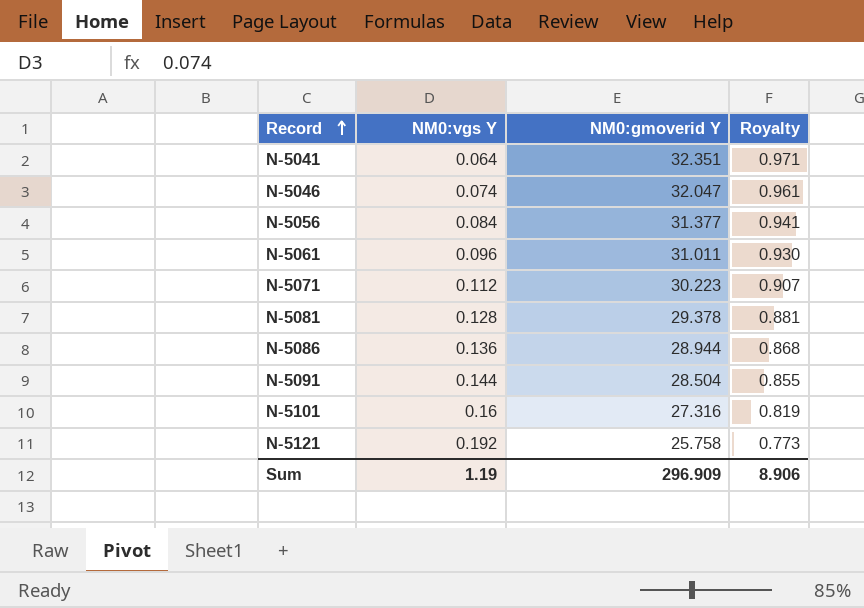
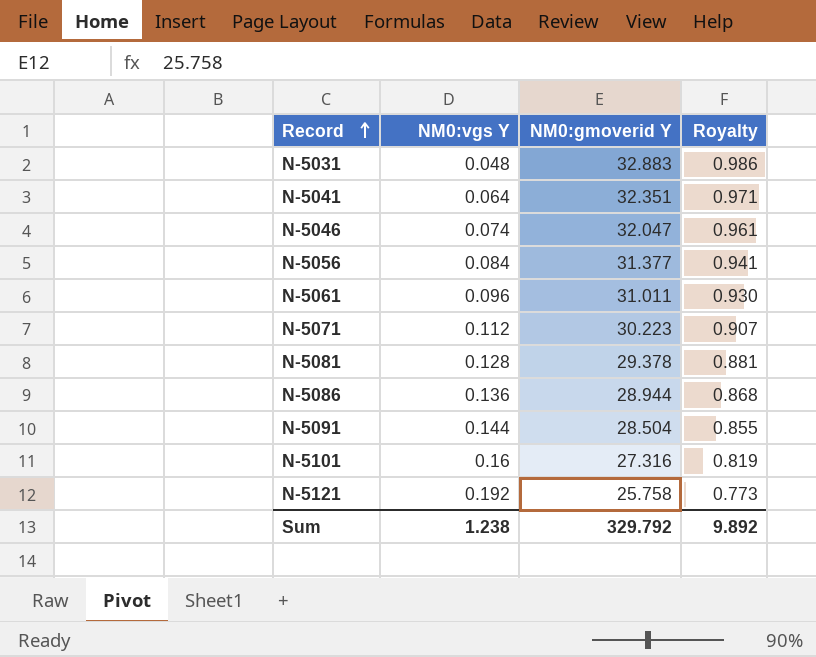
row N-5031: none -> 0.048 | 32.883 | 0.986
Sum | NM0:vgs Y: 1.19 -> 1.238
Sum | NM0:gmoverid Y: 296.909 -> 329.792
Sum | Royalty: 8.906 -> 9.892

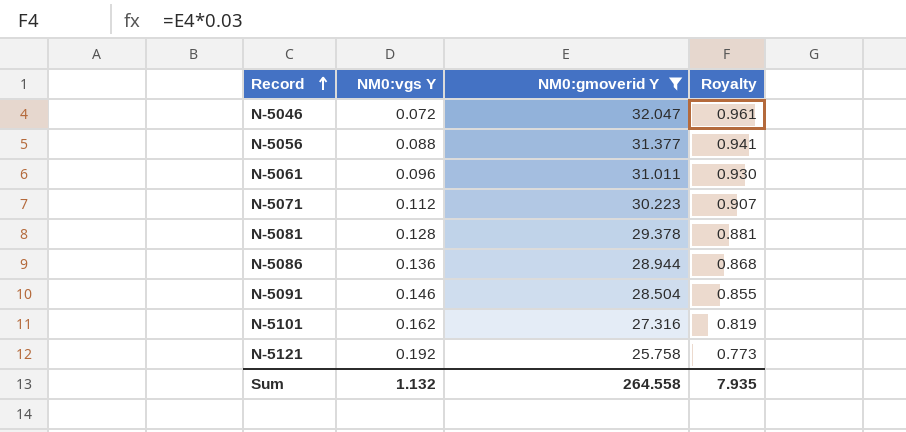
filter: none -> NM0:gmoverid Y <= 32.047
N-5046 | NM0:vgs Y: 0.074 -> 0.072
N-5056 | NM0:vgs Y: 0.084 -> 0.088
N-5091 | NM0:vgs Y: 0.144 -> 0.146
N-5101 | NM0:vgs Y: 0.16 -> 0.162
Sum | NM0:vgs Y: 1.238 -> 1.132
Sum | NM0:gmoverid Y: 329.792 -> 264.558
Sum | Royalty: 9.892 -> 7.935

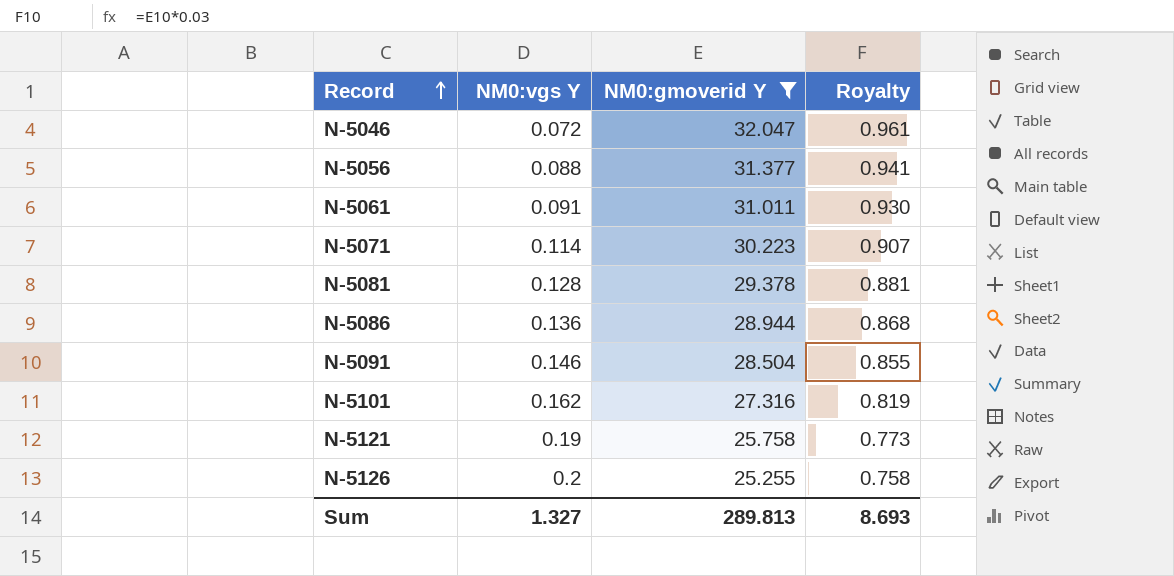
N-5061 | NM0:vgs Y: 0.096 -> 0.091
N-5071 | NM0:vgs Y: 0.112 -> 0.114
N-5121 | NM0:vgs Y: 0.192 -> 0.19
row N-5126: none -> 0.2 | 25.255 | 0.758
Sum | NM0:vgs Y: 1.132 -> 1.327
Sum | NM0:gmoverid Y: 264.558 -> 289.813
Sum | Royalty: 7.935 -> 8.693

